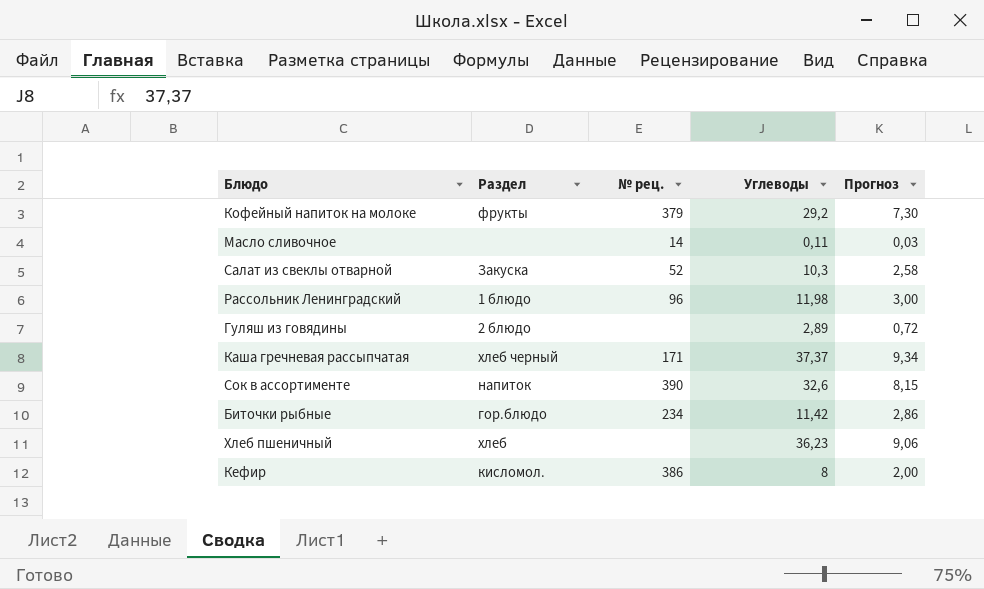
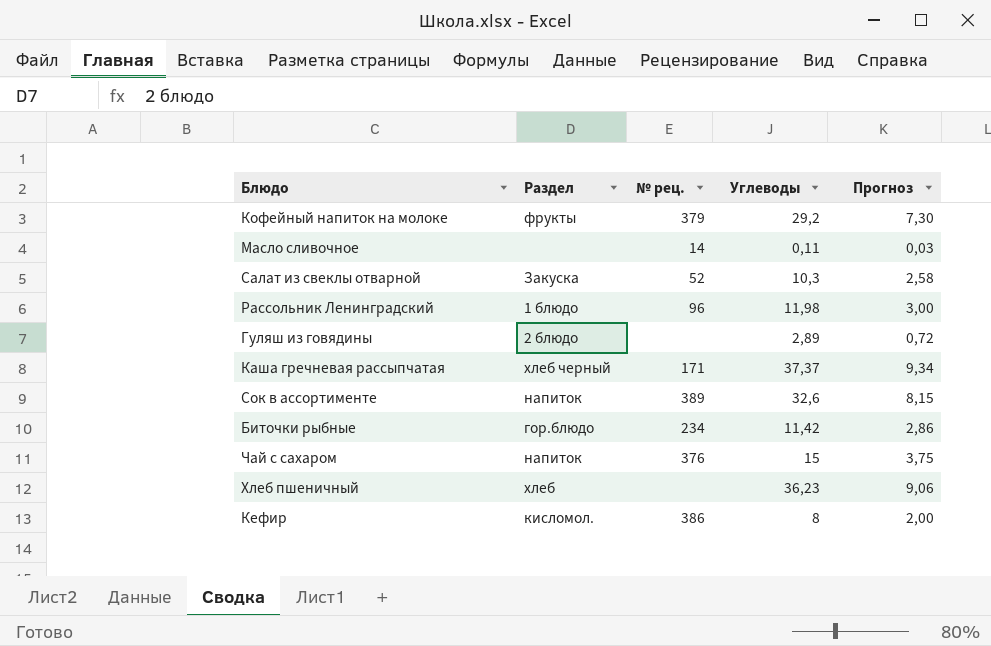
Сок в ассортименте | № рец.: 390 -> 389
row Чай с сахаром: none -> напиток | 376 | 15 | 3,75

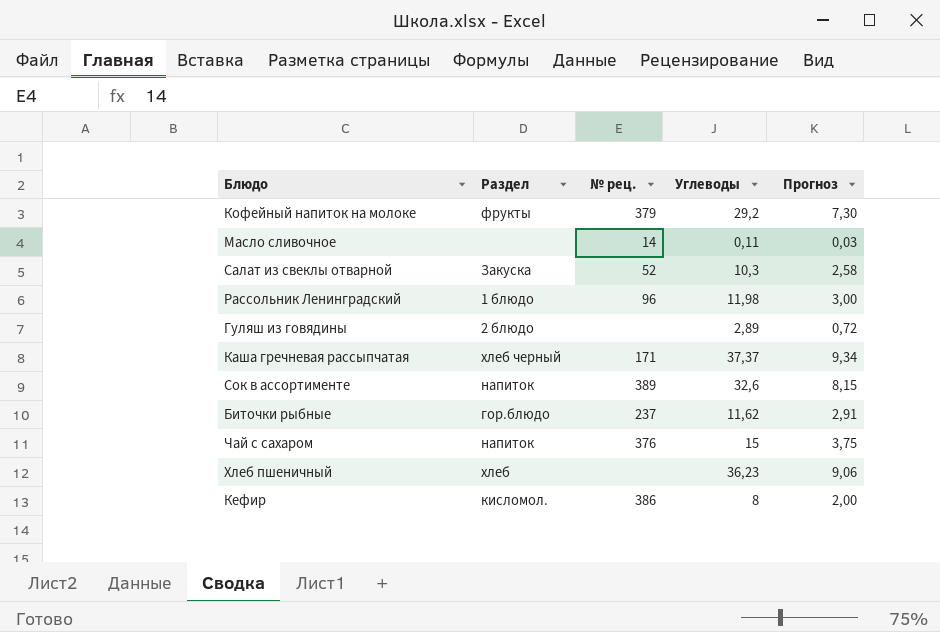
Биточки рыбные | № рец.: 234 -> 237
Биточки рыбные | Углеводы: 11,42 -> 11,62
Биточки рыбные | Прогноз: 2,86 -> 2,91

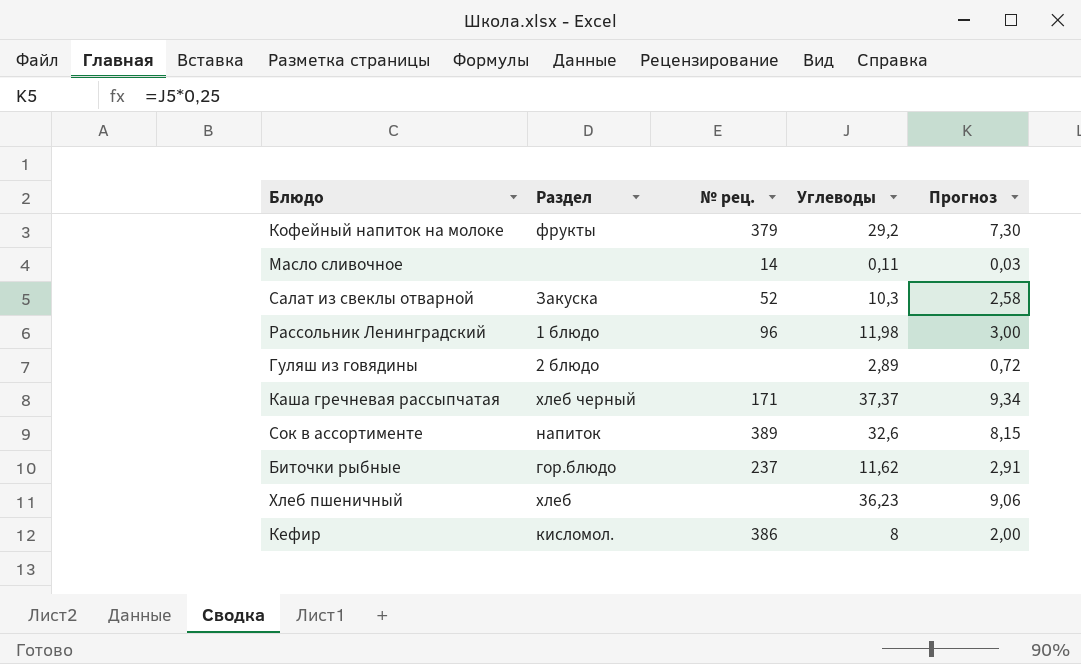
row Чай с сахаром: напиток | 376 | 15 | 3,75 -> none

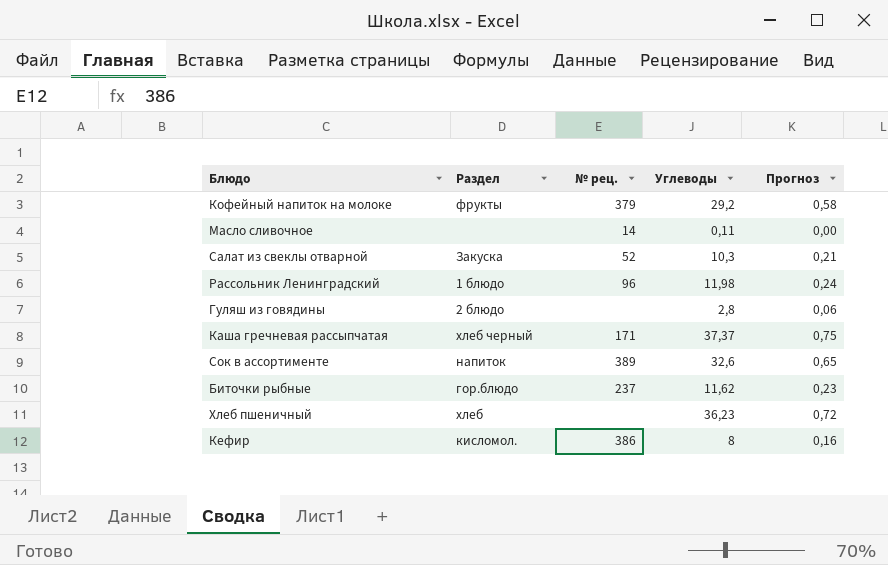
column Прогноз | formula: [Углеводы] * 0,25 -> [Углеводы] * 0,02
Гуляш из говядины | Углеводы: 2,89 -> 2,8

